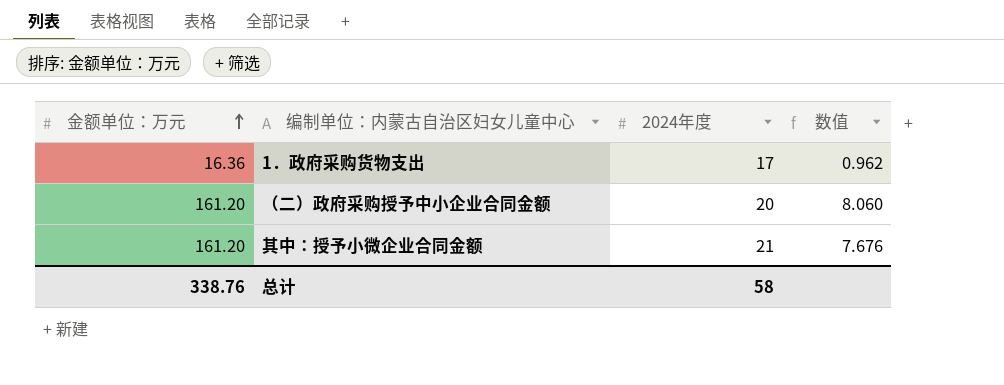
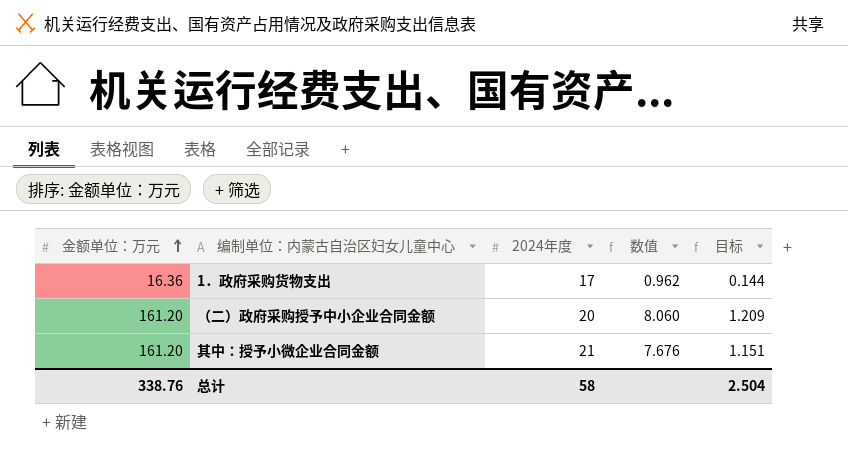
column 目标 | formula: none -> [数值] * 0.15

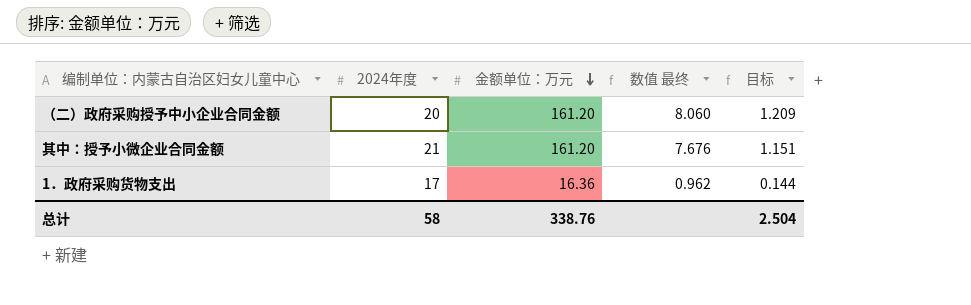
row order: 金额单位：万元 ascending -> 金额单位：万元 descending
column 金额单位：万元 | position: 1 -> 3
column name: 数值 -> 数值 最终

